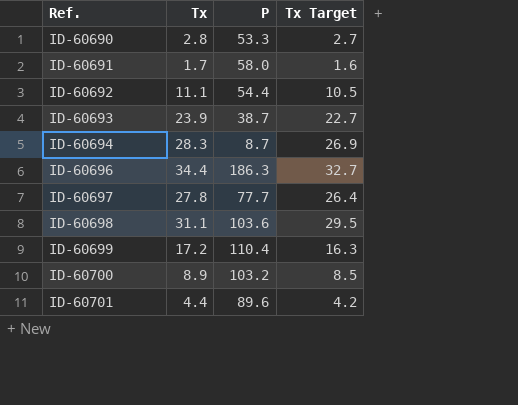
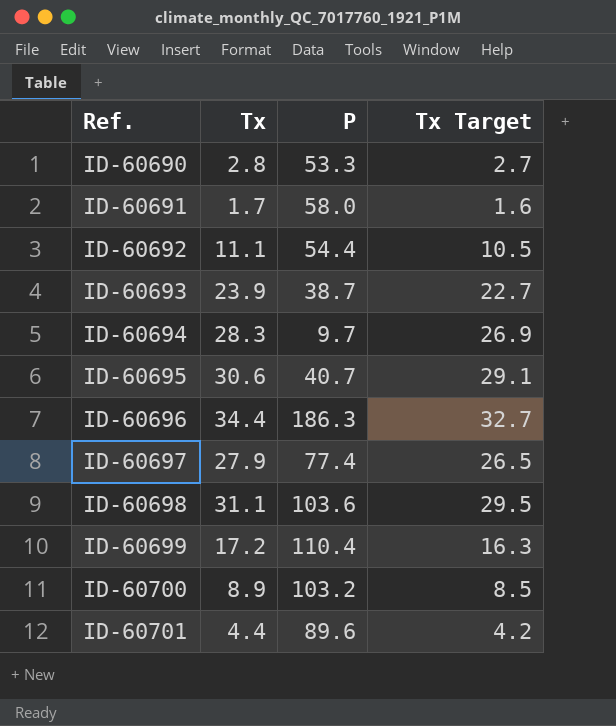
ID-60694 | P: 8.7 -> 9.7
row ID-60695: none -> 30.6 | 40.7 | 29.1
ID-60697 | Tx: 27.8 -> 27.9
ID-60697 | P: 77.7 -> 77.4
ID-60697 | Tx Target: 26.4 -> 26.5

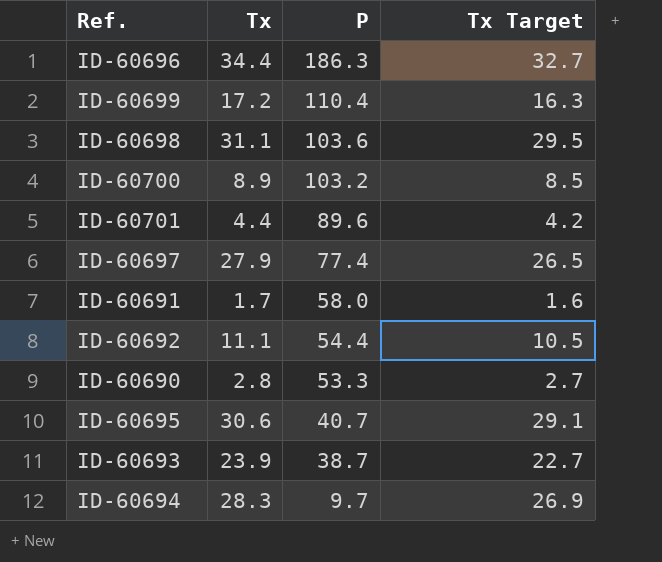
row order: Ref. ascending -> P descending

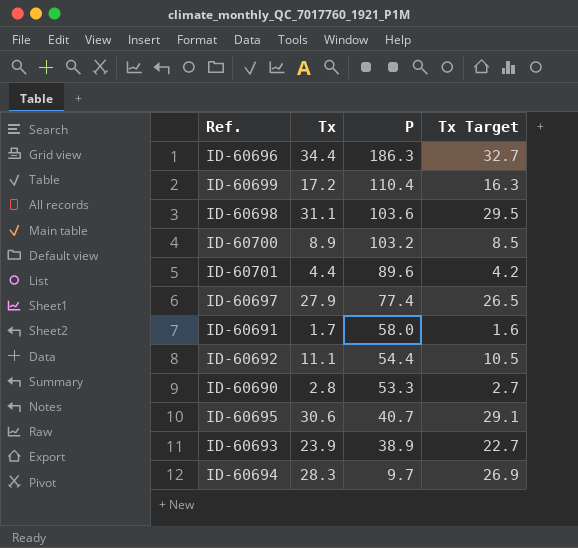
ID-60693 | P: 38.7 -> 38.9

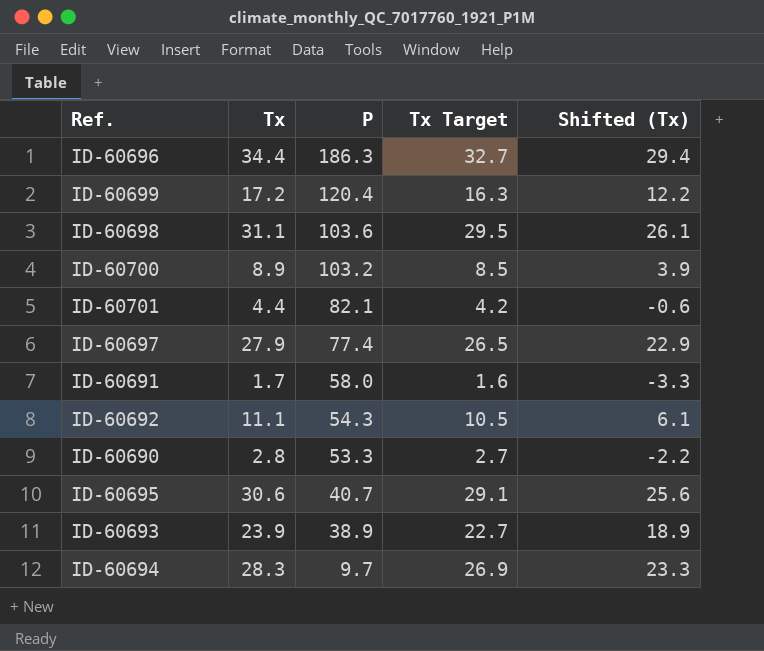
column Shifted (Tx) | formula: none -> [Tx] - 5
ID-60699 | P: 110.4 -> 120.4
ID-60701 | P: 89.6 -> 82.1
ID-60692 | P: 54.4 -> 54.3

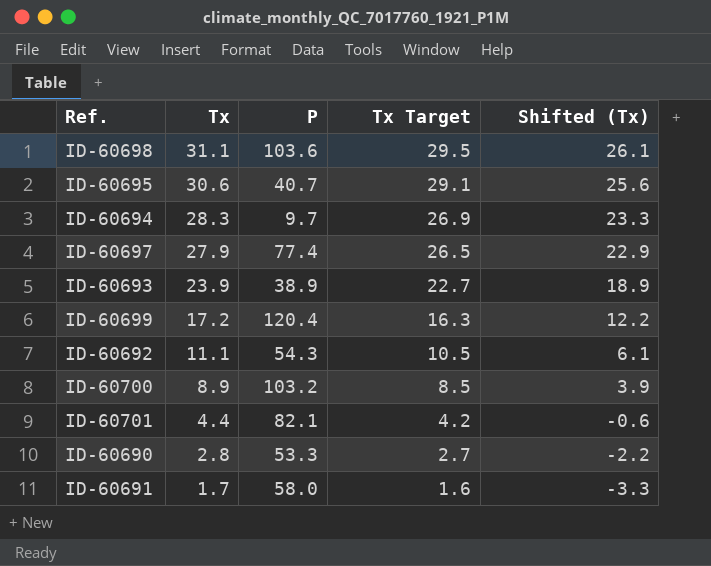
row order: P descending -> Tx descending
row ID-60696: 34.4 | 186.3 | 32.7 | 29.4 -> none

